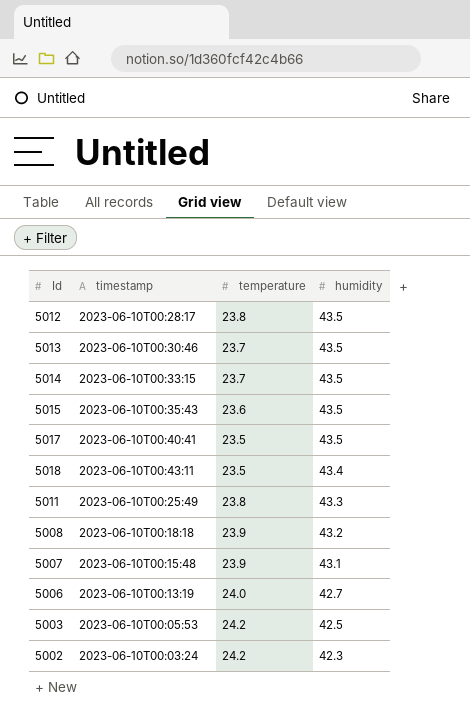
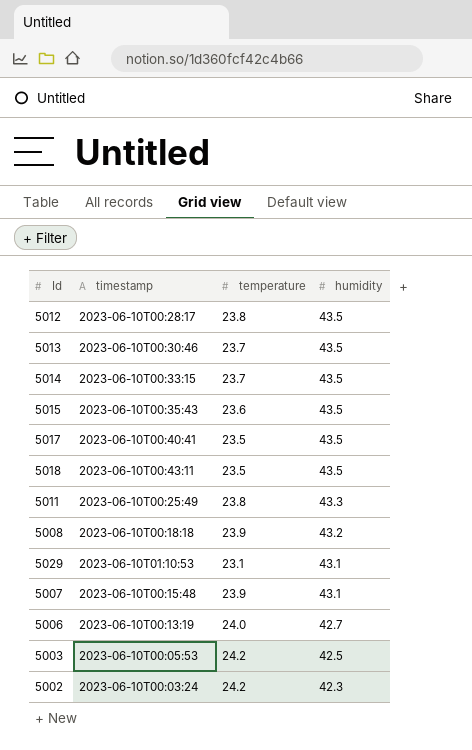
5018 | humidity: 43.4 -> 43.5
row 5029: none -> 2023-06-10T01:10:53 | 23.1 | 43.1

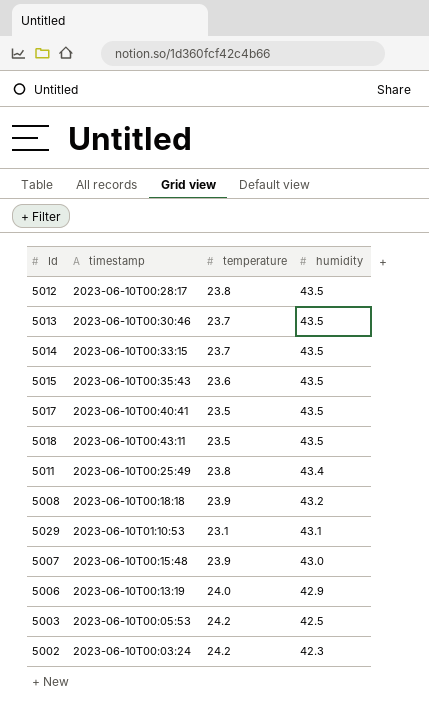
5011 | humidity: 43.3 -> 43.4
5007 | humidity: 43.1 -> 43.0
5006 | humidity: 42.7 -> 42.9

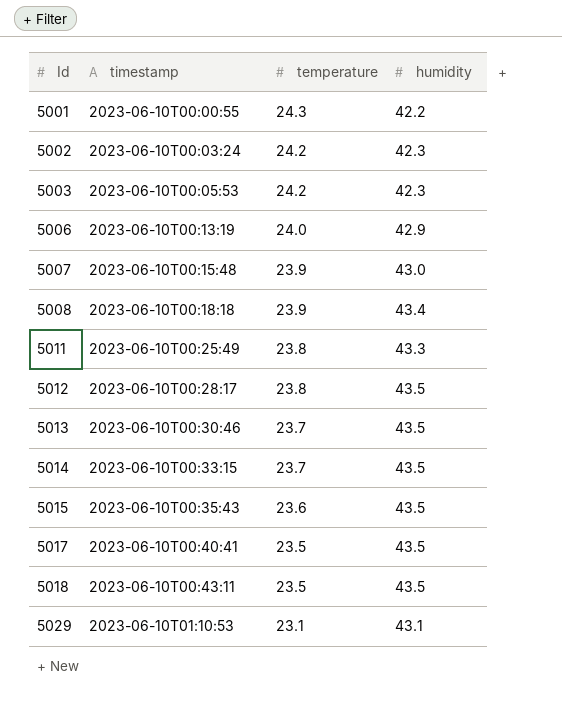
row order: humidity descending -> Id ascending
row 5001: none -> 2023-06-10T00:00:55 | 24.3 | 42.2
5003 | humidity: 42.5 -> 42.3
5008 | humidity: 43.2 -> 43.4
5011 | humidity: 43.4 -> 43.3

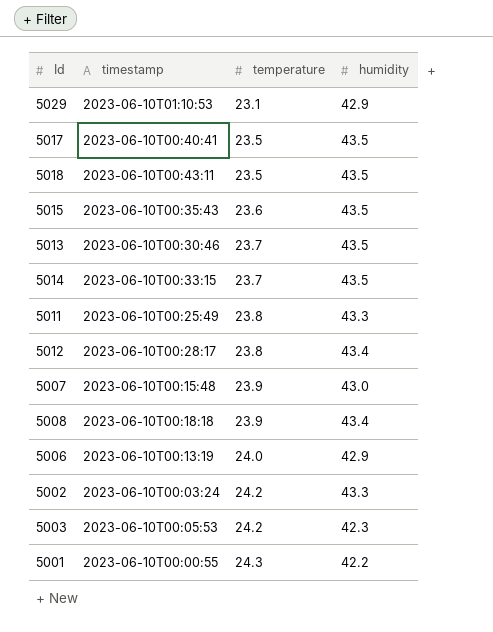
row order: Id ascending -> temperature ascending
5029 | humidity: 43.1 -> 42.9
5012 | humidity: 43.5 -> 43.4
5002 | humidity: 42.3 -> 43.3

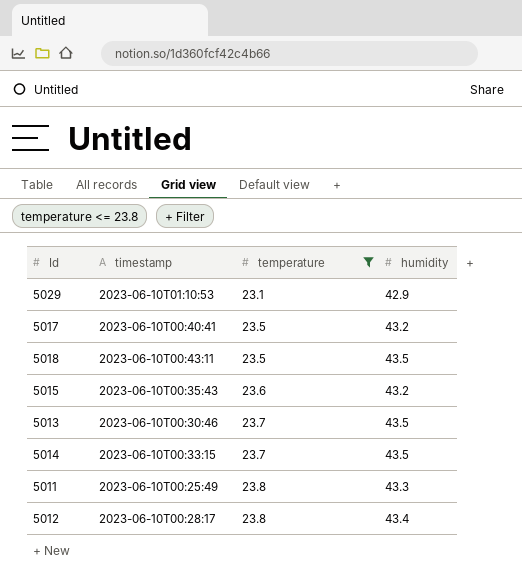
filter: none -> temperature <= 23.8
5017 | humidity: 43.5 -> 43.2
5015 | humidity: 43.5 -> 43.2

